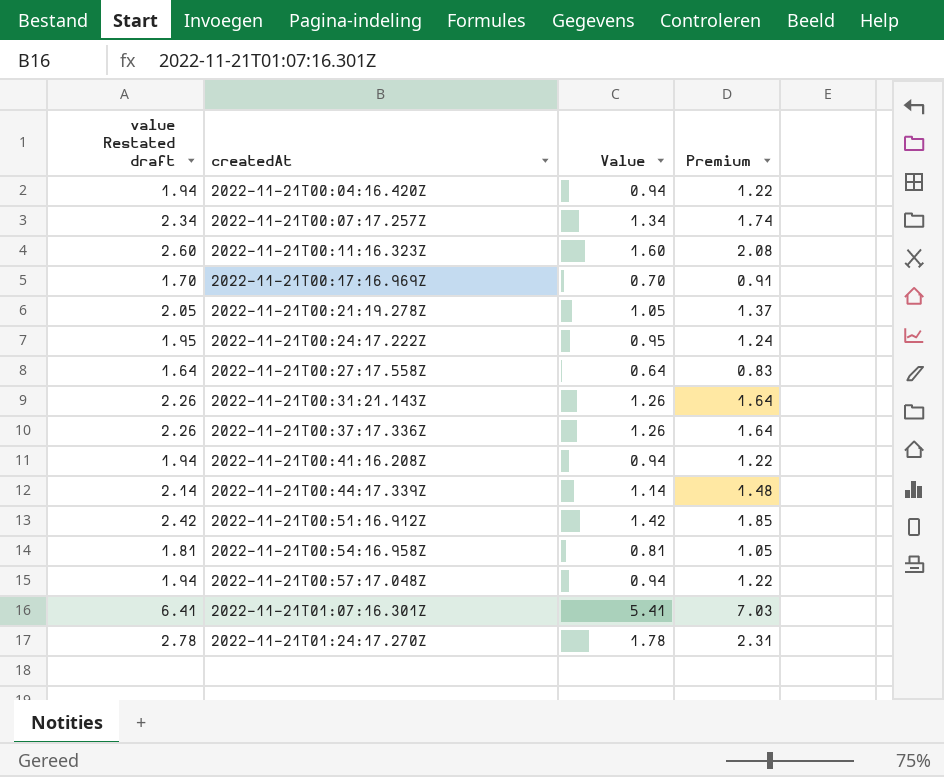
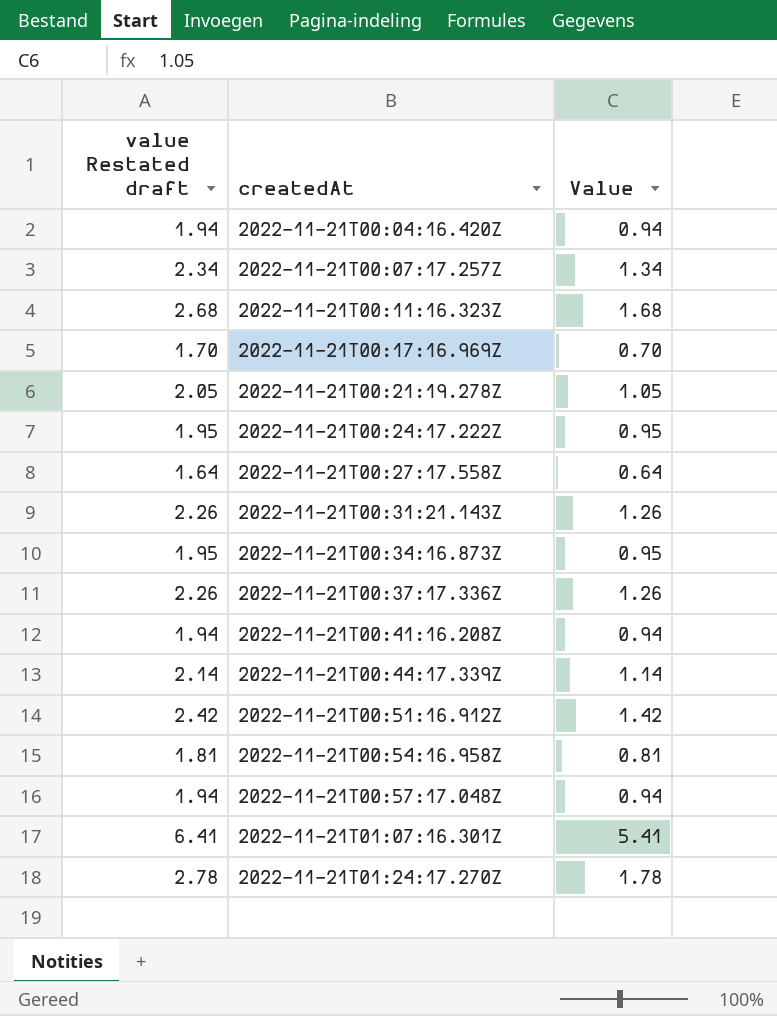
column Premium | formula: [Value] * 1.3 -> none
2022-11-21T00:11:16.323Z | value Restated draft: 2.60 -> 2.68
2022-11-21T00:11:16.323Z | Value: 1.60 -> 1.68
row 2022-11-21T00:34:16.873Z: none -> 1.95 | 0.95

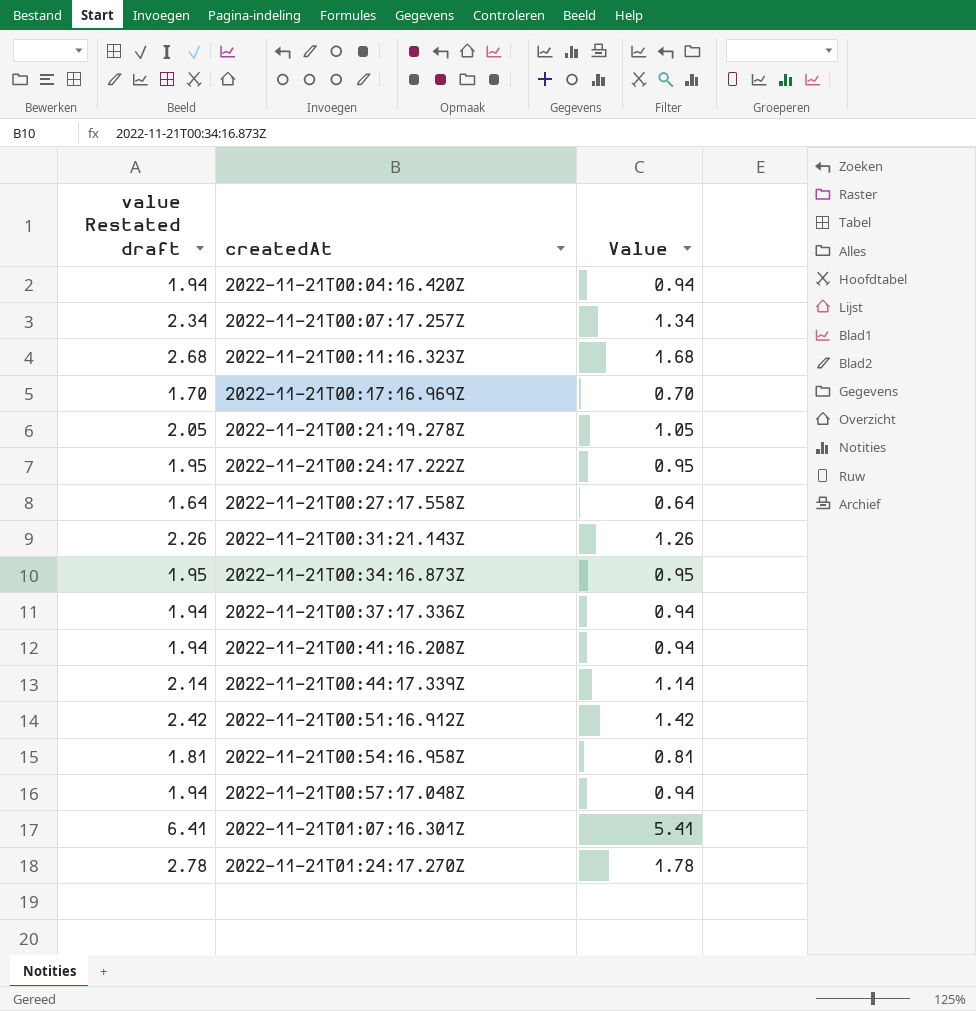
2022-11-21T00:37:17.336Z | value Restated draft: 2.26 -> 1.94
2022-11-21T00:37:17.336Z | Value: 1.26 -> 0.94

